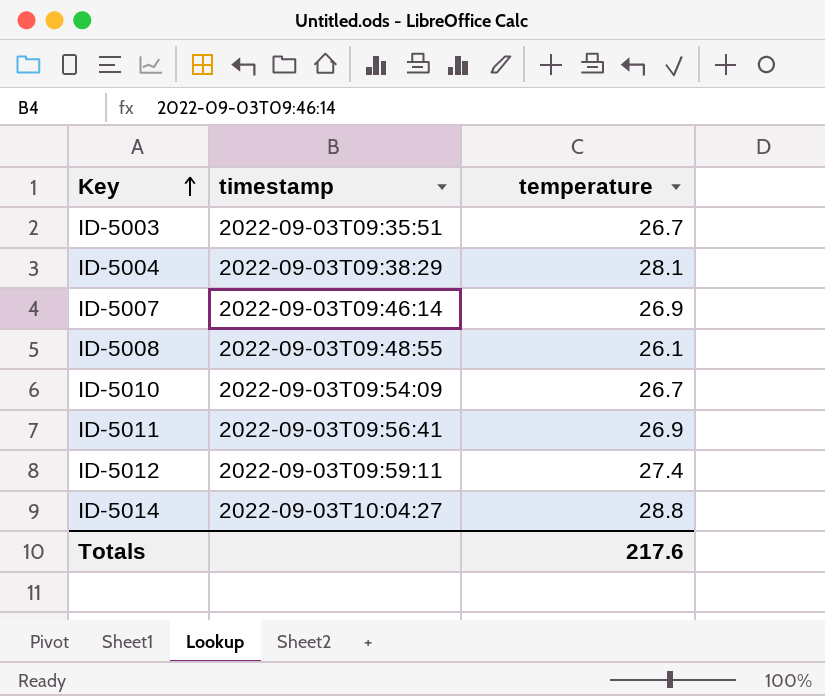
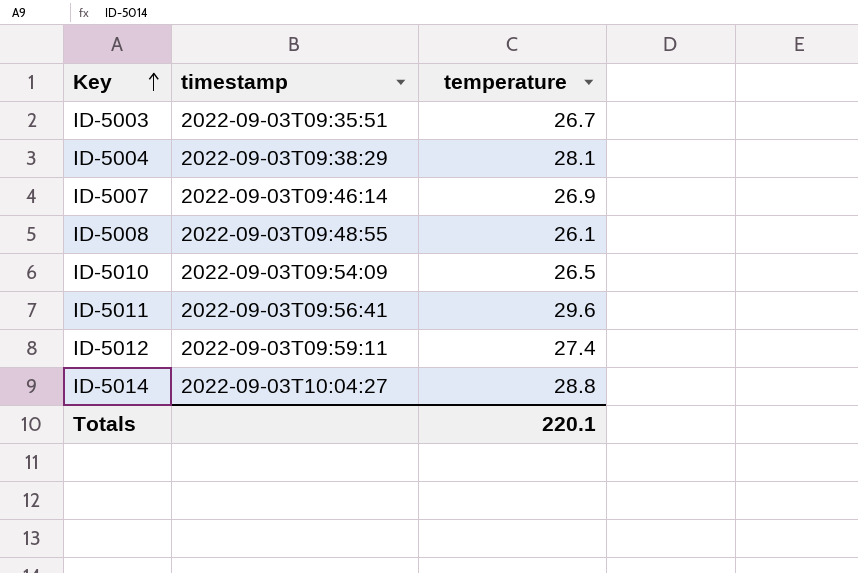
ID-5010 | temperature: 26.7 -> 26.5
ID-5011 | temperature: 26.9 -> 29.6
Totals | temperature: 217.6 -> 220.1

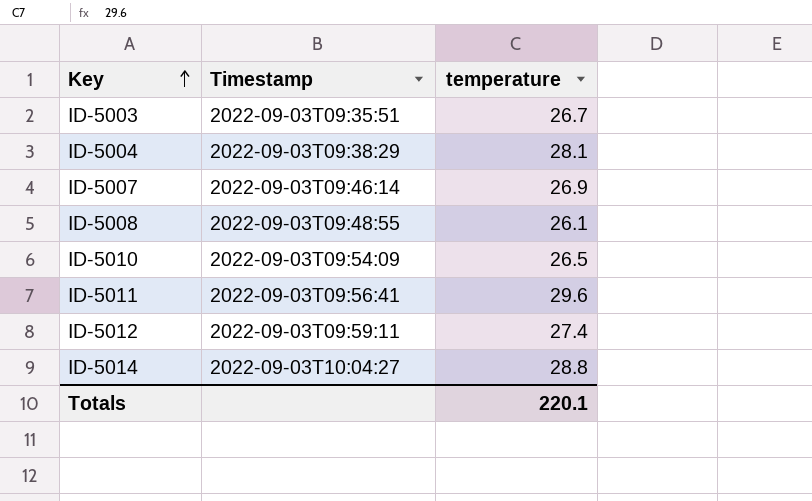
column name: timestamp -> Timestamp

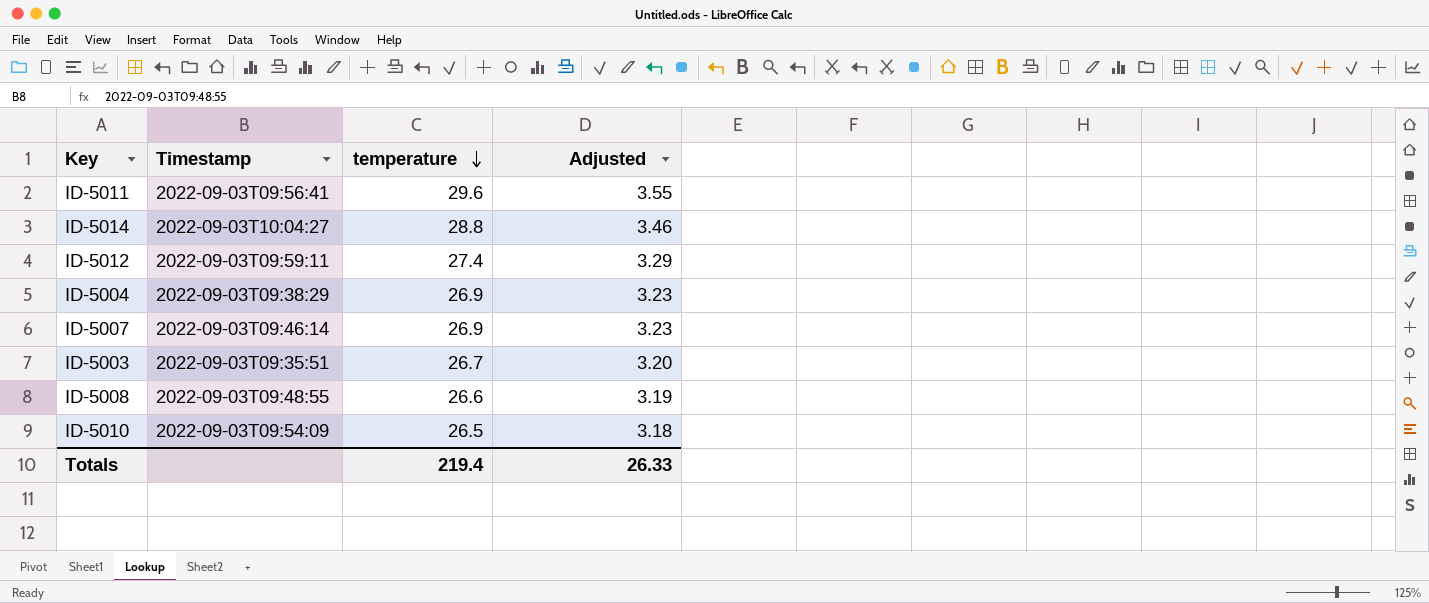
row order: Key ascending -> temperature descending
column Adjusted | formula: none -> [temperature] * 0.12
ID-5004 | temperature: 28.1 -> 26.9
ID-5008 | temperature: 26.1 -> 26.6
Totals | temperature: 220.1 -> 219.4

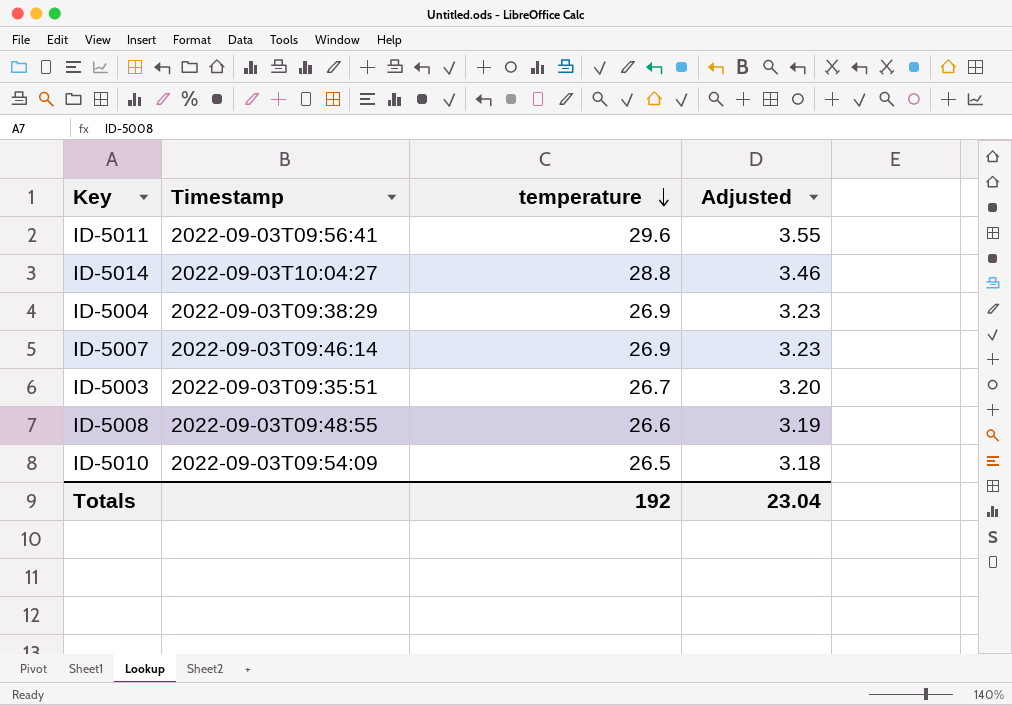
row ID-5012: 2022-09-03T09:59:11 | 27.4 | 3.29 -> none
Totals | temperature: 219.4 -> 192
Totals | Adjusted: 26.33 -> 23.04

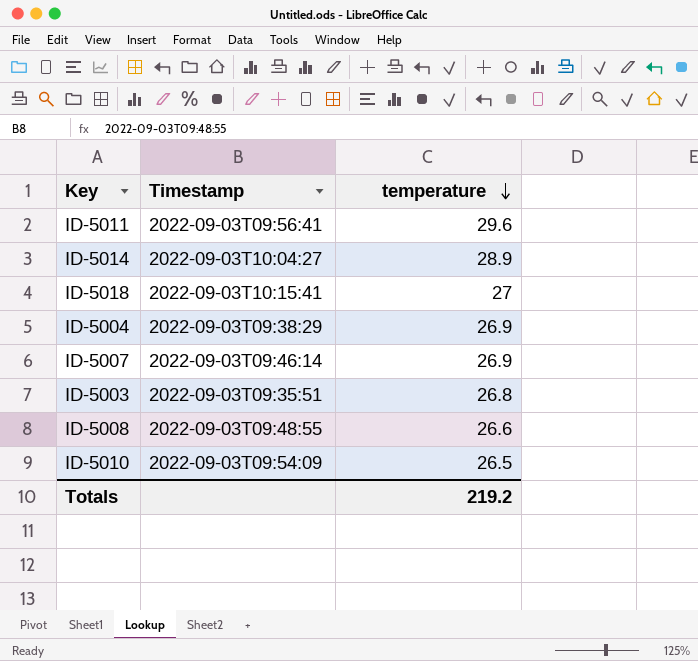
column Adjusted | formula: [temperature] * 0.12 -> none
ID-5014 | temperature: 28.8 -> 28.9
row ID-5018: none -> 2022-09-03T10:15:41 | 27
ID-5003 | temperature: 26.7 -> 26.8
Totals | temperature: 192 -> 219.2

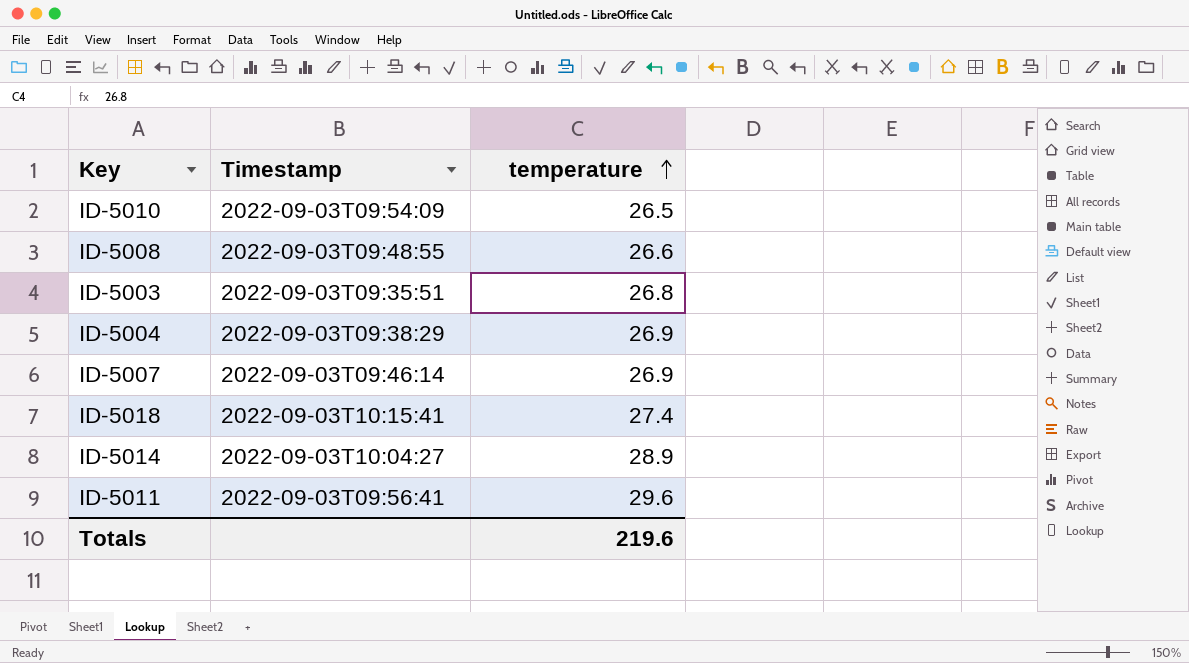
row order: temperature descending -> temperature ascending
ID-5018 | temperature: 27 -> 27.4
Totals | temperature: 219.2 -> 219.6

